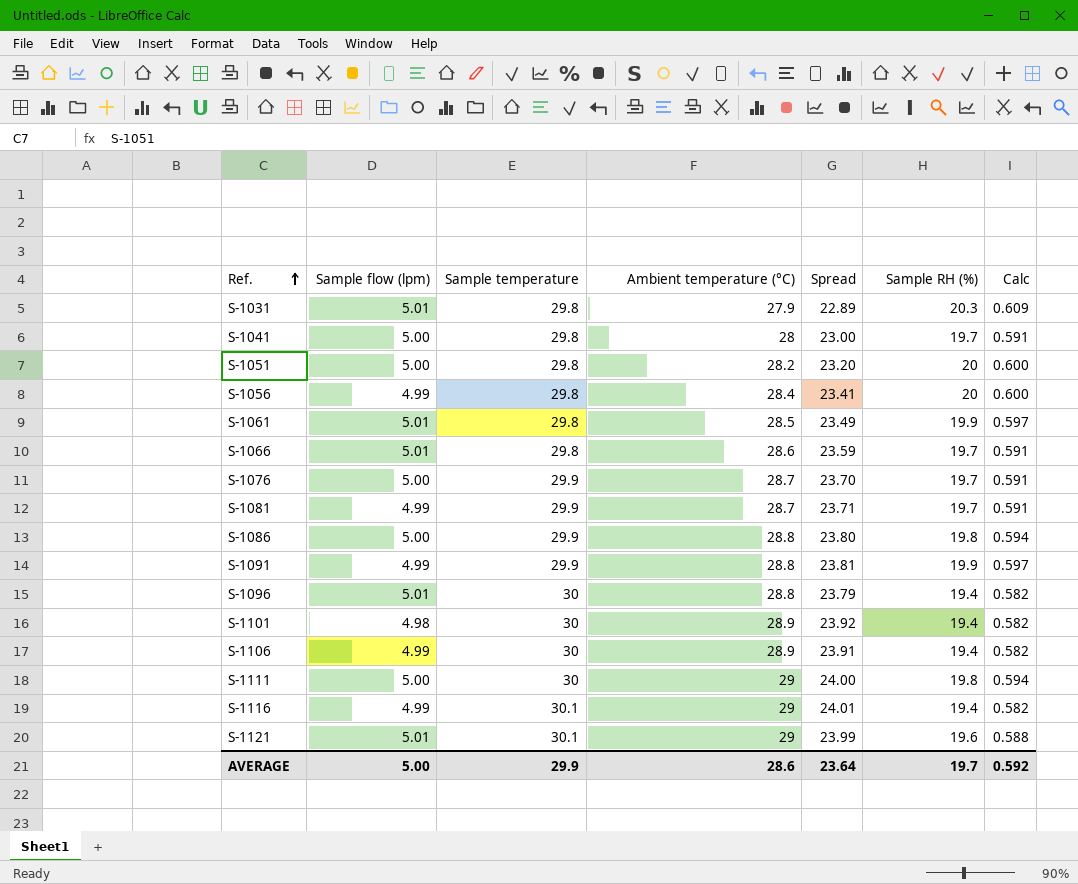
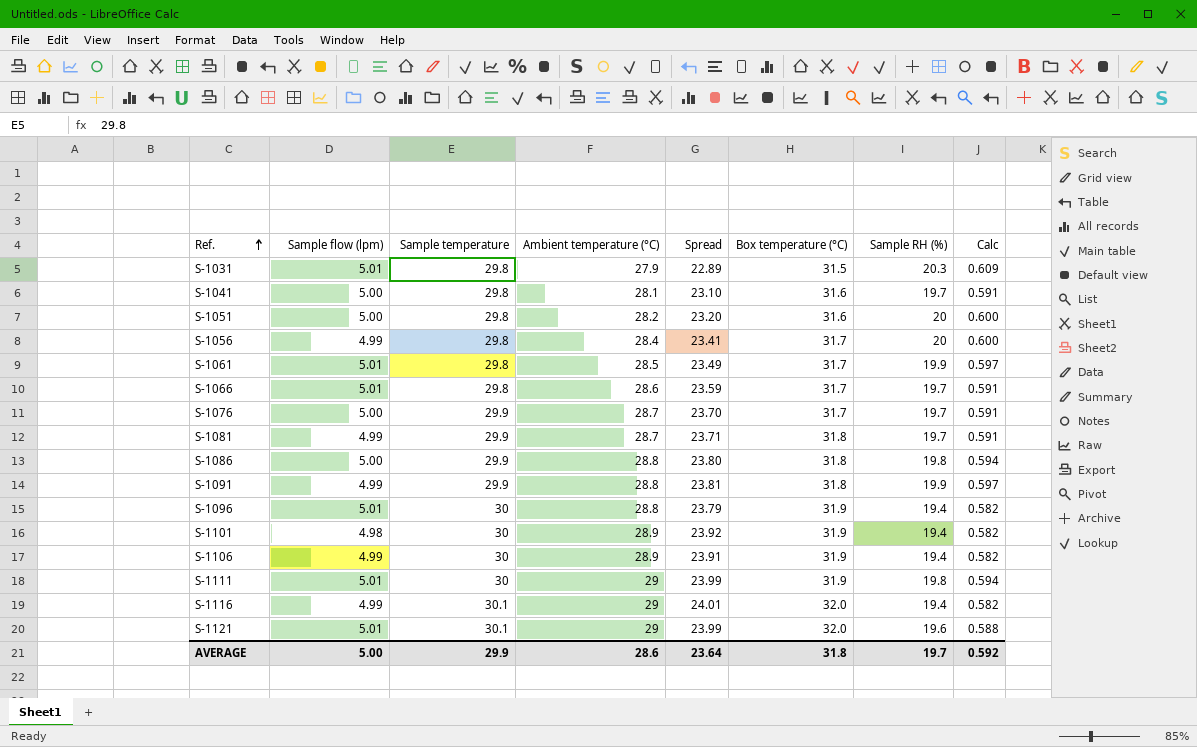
column Box temperature (°C) | position: none -> 6
S-1041 | Ambient temperature (°C): 28 -> 28.1
S-1041 | Spread: 23.00 -> 23.10
S-1111 | Sample flow (lpm): 5.00 -> 5.01
S-1111 | Spread: 24.00 -> 23.99

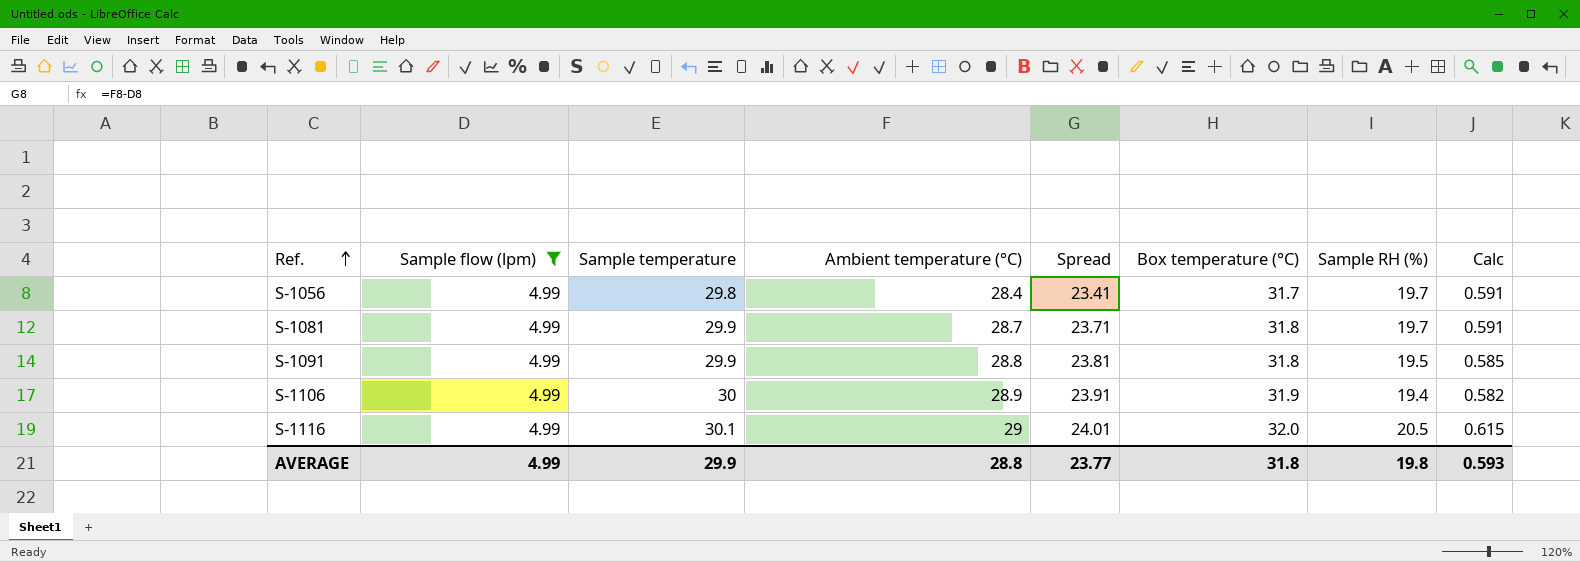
filter: none -> Sample flow (lpm) = 4.99
S-1056 | Sample RH (%): 20 -> 19.7
S-1056 | Calc: 0.600 -> 0.591
S-1091 | Sample RH (%): 19.9 -> 19.5
S-1091 | Calc: 0.597 -> 0.585
S-1116 | Sample RH (%): 19.4 -> 20.5
S-1116 | Calc: 0.582 -> 0.615
AVERAGE | Sample flow (lpm): 5.00 -> 4.99
AVERAGE | Ambient temperature (°C): 28.6 -> 28.8
AVERAGE | Spread: 23.64 -> 23.77
AVERAGE | Sample RH (%): 19.7 -> 19.8
AVERAGE | Calc: 0.592 -> 0.593

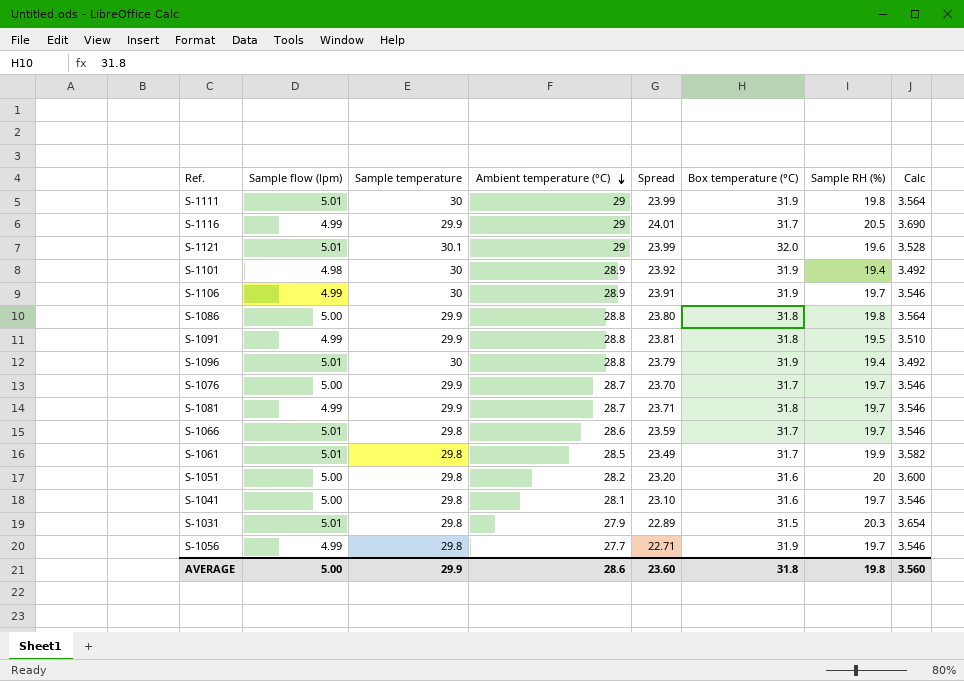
filter: Sample flow (lpm) = 4.99 -> none
row order: Ref. ascending -> Ambient temperature (°C) descending
column Calc | formula: [Sample RH (%)] * 0.03 -> [Sample RH (%)] * 0.18
S-1116 | Sample temperature: 30.1 -> 29.9
S-1116 | Box temperature (°C): 32.0 -> 31.7
S-1106 | Sample RH (%): 19.4 -> 19.7
S-1056 | Ambient temperature (°C): 28.4 -> 27.7
S-1056 | Spread: 23.41 -> 22.71
S-1056 | Box temperature (°C): 31.7 -> 31.9
AVERAGE | Sample flow (lpm): 4.99 -> 5.00
AVERAGE | Ambient temperature (°C): 28.8 -> 28.6
AVERAGE | Spread: 23.77 -> 23.60
AVERAGE | Calc: 0.593 -> 3.560

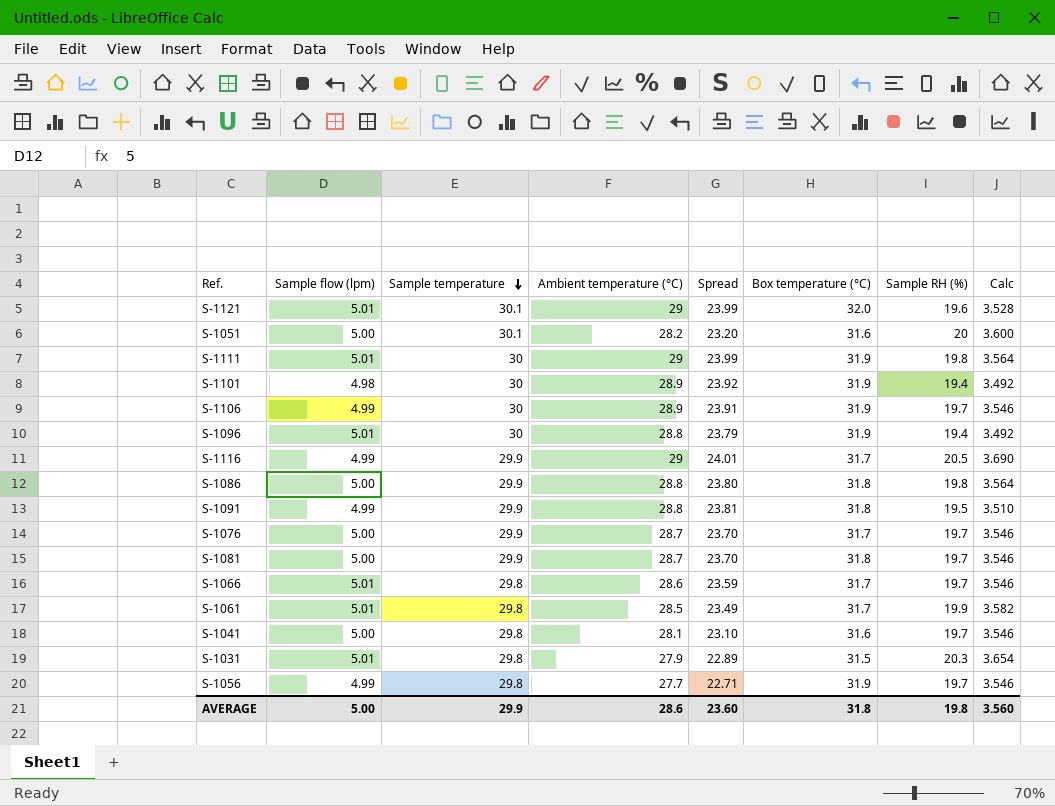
row order: Ambient temperature (°C) descending -> Sample temperature descending
S-1051 | Sample temperature: 29.8 -> 30.1
S-1081 | Sample flow (lpm): 4.99 -> 5.00
S-1081 | Spread: 23.71 -> 23.70

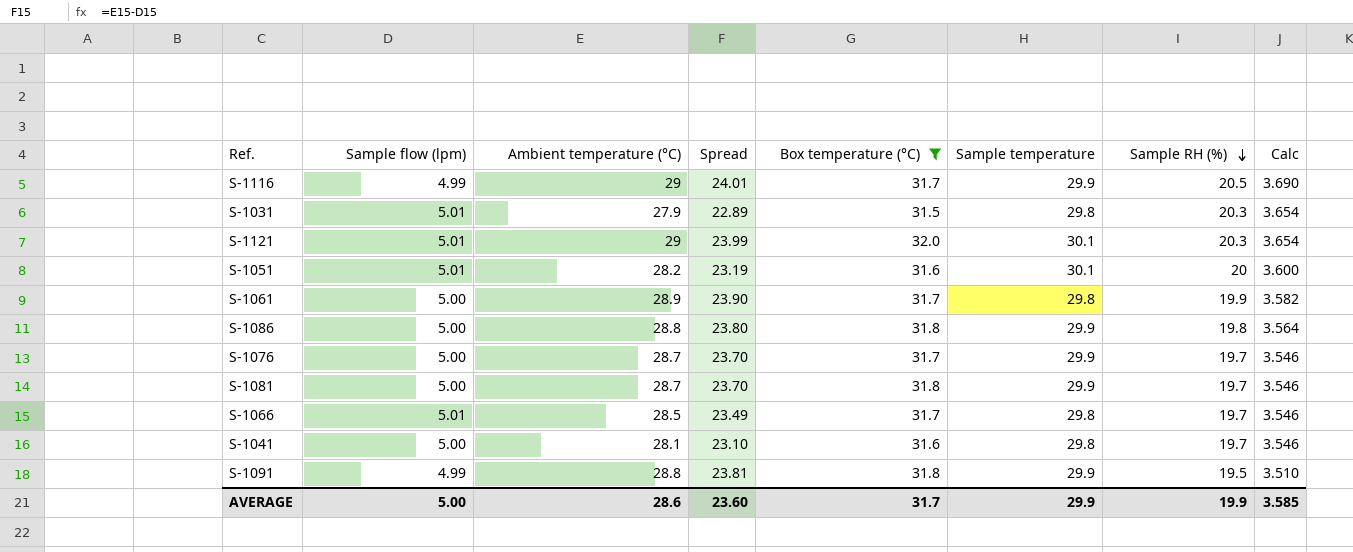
filter: none -> Box temperature (°C) != 31.9
row order: Sample temperature descending -> Sample RH (%) descending
column Sample temperature | position: 3 -> 6
S-1121 | Sample RH (%): 19.6 -> 20.3
S-1121 | Calc: 3.528 -> 3.654
S-1051 | Sample flow (lpm): 5.00 -> 5.01
S-1051 | Spread: 23.20 -> 23.19
S-1061 | Sample flow (lpm): 5.01 -> 5.00
S-1061 | Ambient temperature (°C): 28.5 -> 28.9
S-1061 | Spread: 23.49 -> 23.90
S-1066 | Ambient temperature (°C): 28.6 -> 28.5
S-1066 | Spread: 23.59 -> 23.49
AVERAGE | Box temperature (°C): 31.8 -> 31.7
AVERAGE | Sample RH (%): 19.8 -> 19.9
AVERAGE | Calc: 3.560 -> 3.585

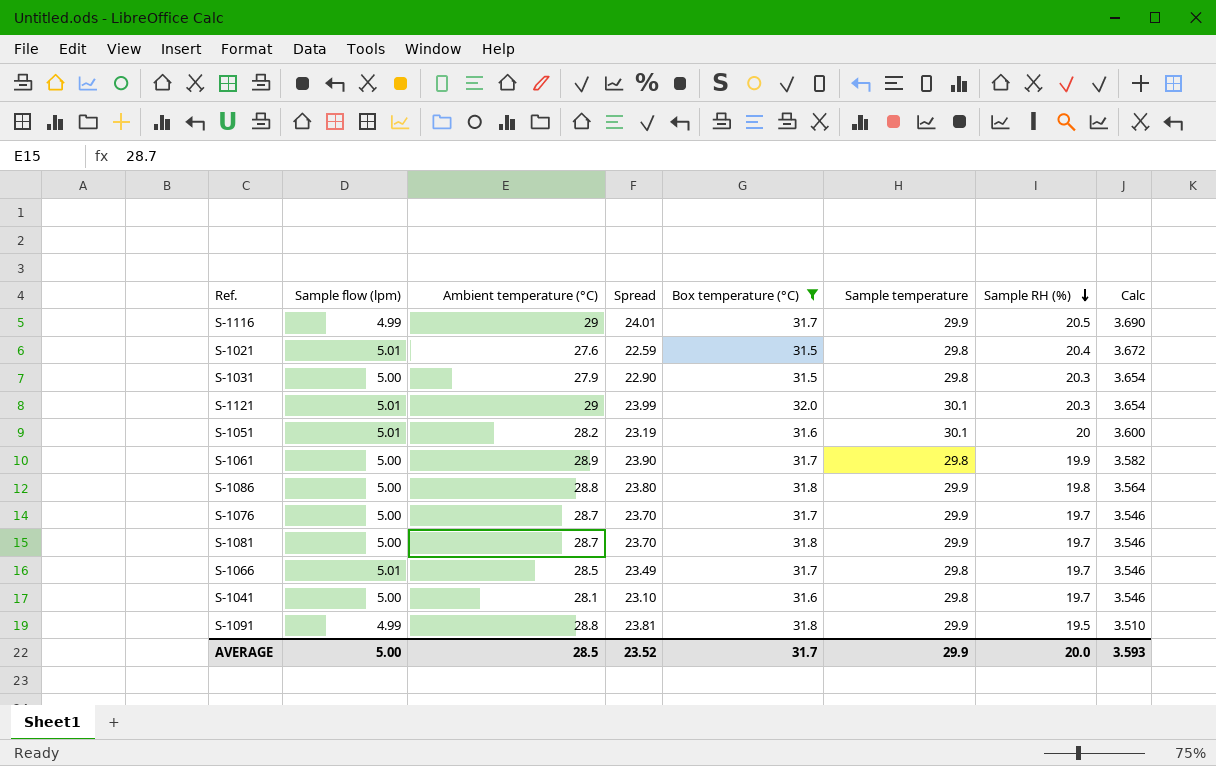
row S-1021: none -> 5.01 | 27.6 | 22.59 | 31.5 | 29.8 | 20.4 | 3.672
S-1031 | Sample flow (lpm): 5.01 -> 5.00
S-1031 | Spread: 22.89 -> 22.90
AVERAGE | Ambient temperature (°C): 28.6 -> 28.5
AVERAGE | Spread: 23.60 -> 23.52
AVERAGE | Sample RH (%): 19.9 -> 20.0
AVERAGE | Calc: 3.585 -> 3.593

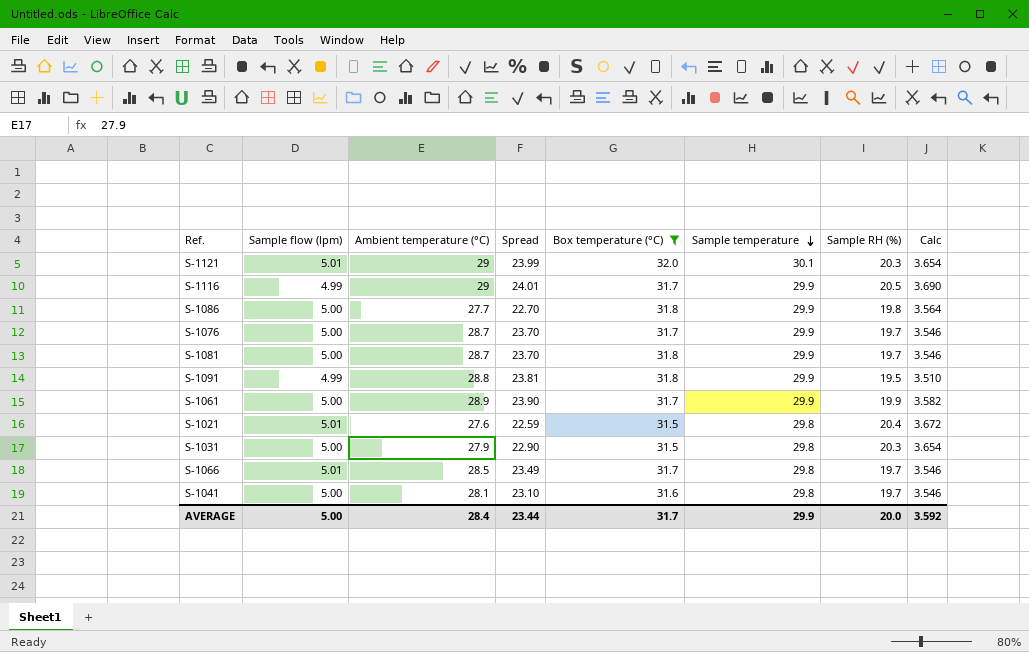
row order: Sample RH (%) descending -> Sample temperature descending
row S-1051: 5.01 | 28.2 | 23.19 | 31.6 | 30.1 | 20 | 3.600 -> none
S-1086 | Ambient temperature (°C): 28.8 -> 27.7
S-1086 | Spread: 23.80 -> 22.70
S-1061 | Sample temperature: 29.8 -> 29.9
AVERAGE | Ambient temperature (°C): 28.5 -> 28.4
AVERAGE | Spread: 23.52 -> 23.44
AVERAGE | Calc: 3.593 -> 3.592

